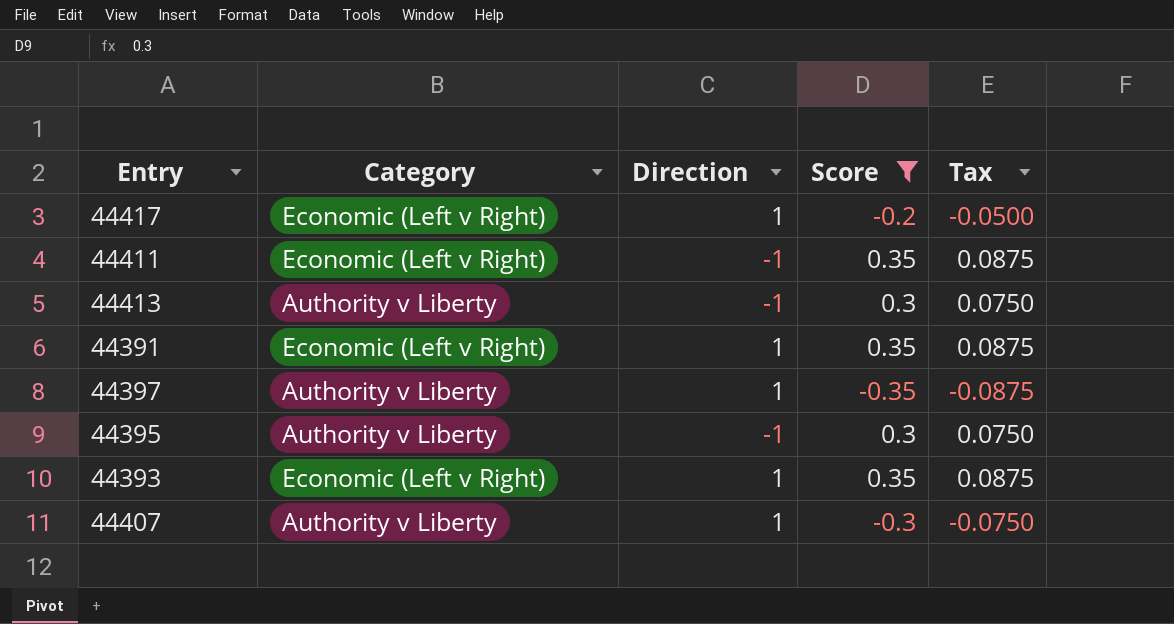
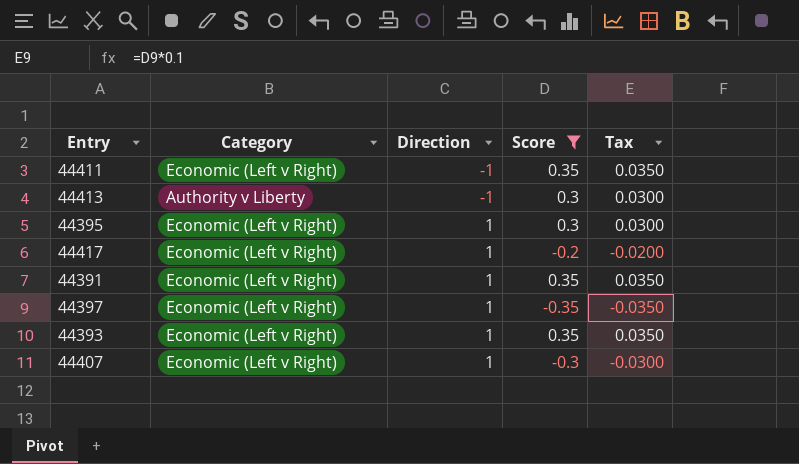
row order: none -> Direction ascending
column Tax | formula: [Score] * 0.25 -> [Score] * 0.1
44395 | Category: Authority v Liberty -> Economic (Left v Right)
44395 | Direction: -1 -> 1
44397 | Category: Authority v Liberty -> Economic (Left v Right)
44407 | Category: Authority v Liberty -> Economic (Left v Right)

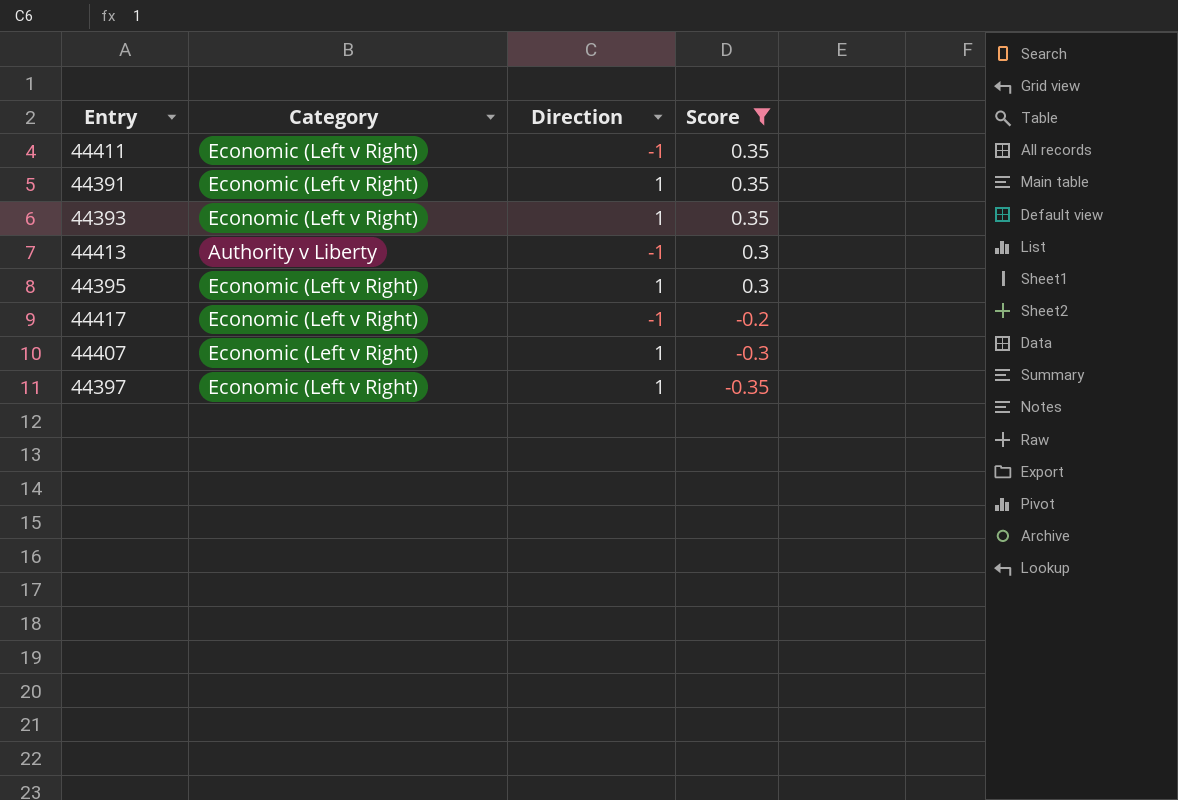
row order: Direction ascending -> Score descending
column Tax | formula: [Score] * 0.1 -> none
44417 | Direction: 1 -> -1

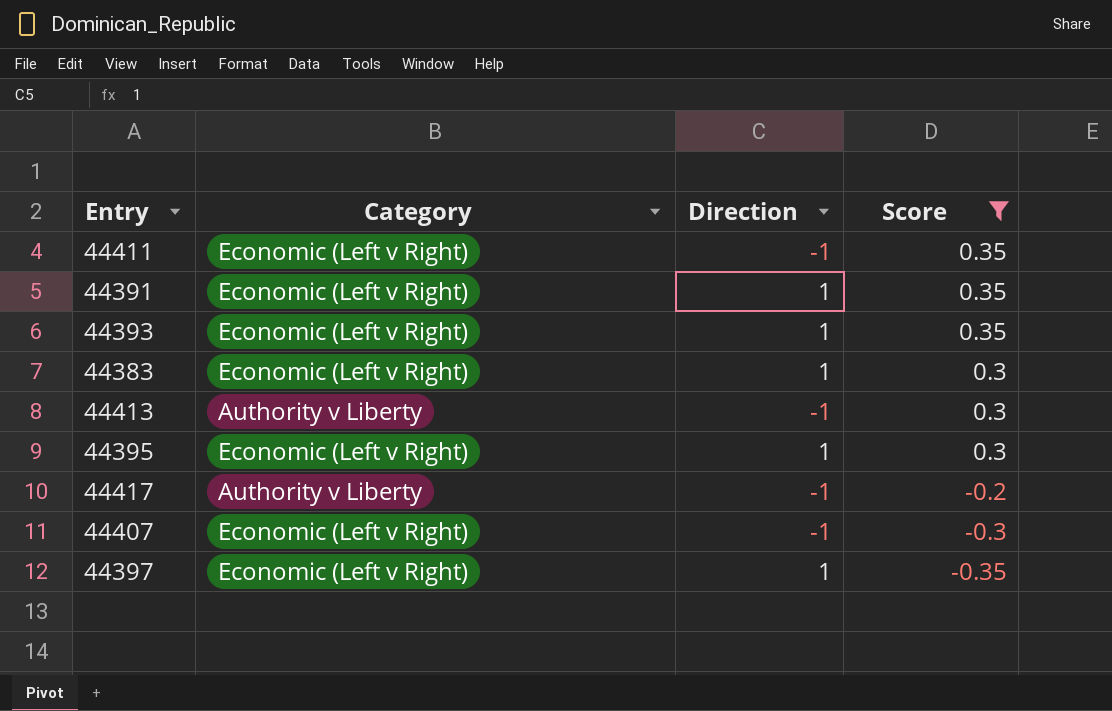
row 44383: none -> Economic (Left v Right) | 1 | 0.3
44417 | Category: Economic (Left v Right) -> Authority v Liberty
44407 | Direction: 1 -> -1

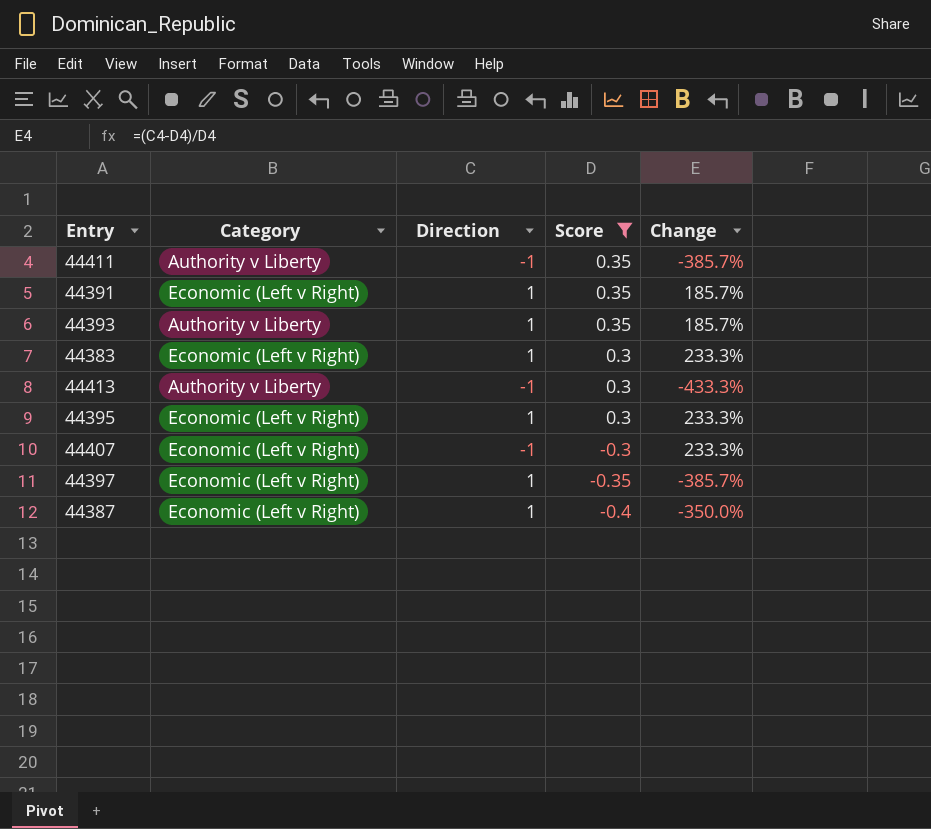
column Change | formula: none -> ([Direction] - [Score]) / [Score]
row 44417: Authority v Liberty | -1 | -0.2 -> none
44411 | Category: Economic (Left v Right) -> Authority v Liberty
44393 | Category: Economic (Left v Right) -> Authority v Liberty
row 44387: none -> Economic (Left v Right) | 1 | -0.4 | -350.0%

